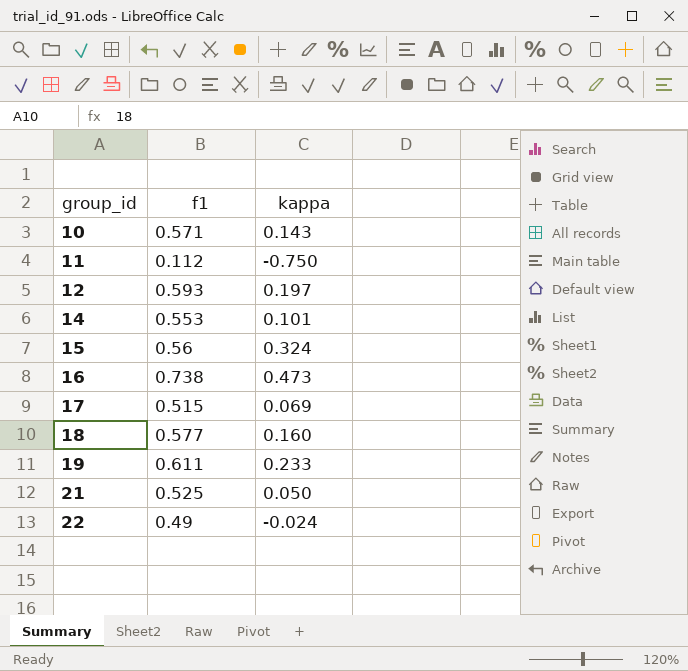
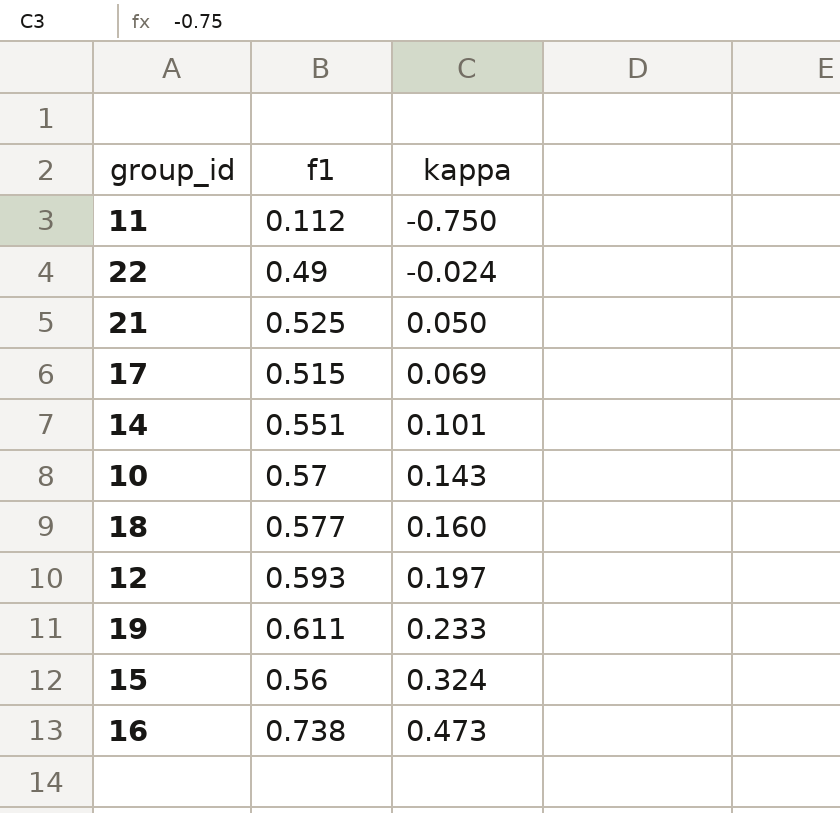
row order: group_id ascending -> kappa ascending
14 | f1: 0.553 -> 0.551
10 | f1: 0.571 -> 0.57

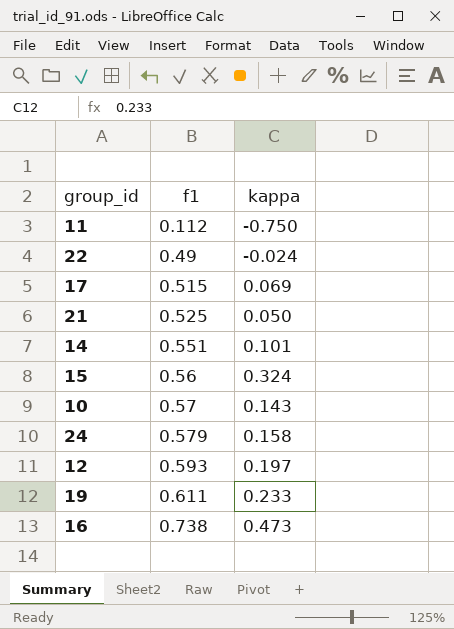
row order: kappa ascending -> f1 ascending
row 18: 0.577 | 0.160 -> none
row 24: none -> 0.579 | 0.158

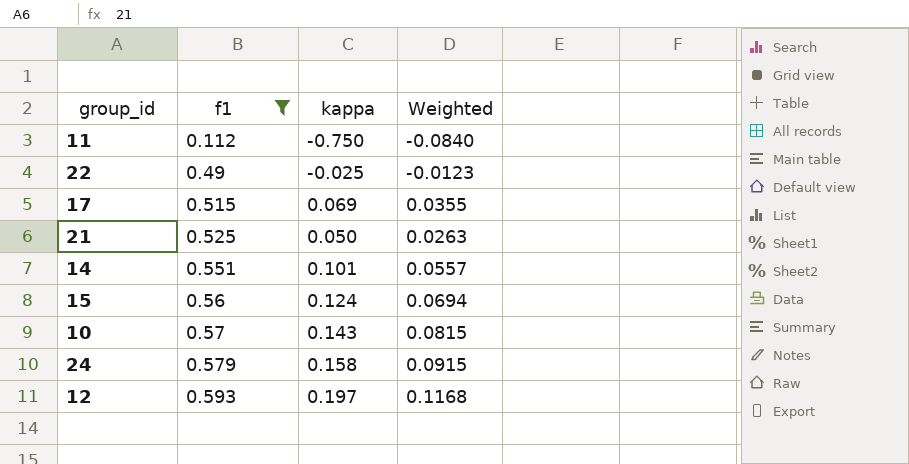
filter: none -> f1 <= 0.593
column Weighted | formula: none -> [f1] * [kappa]
22 | kappa: -0.024 -> -0.025
15 | kappa: 0.324 -> 0.124

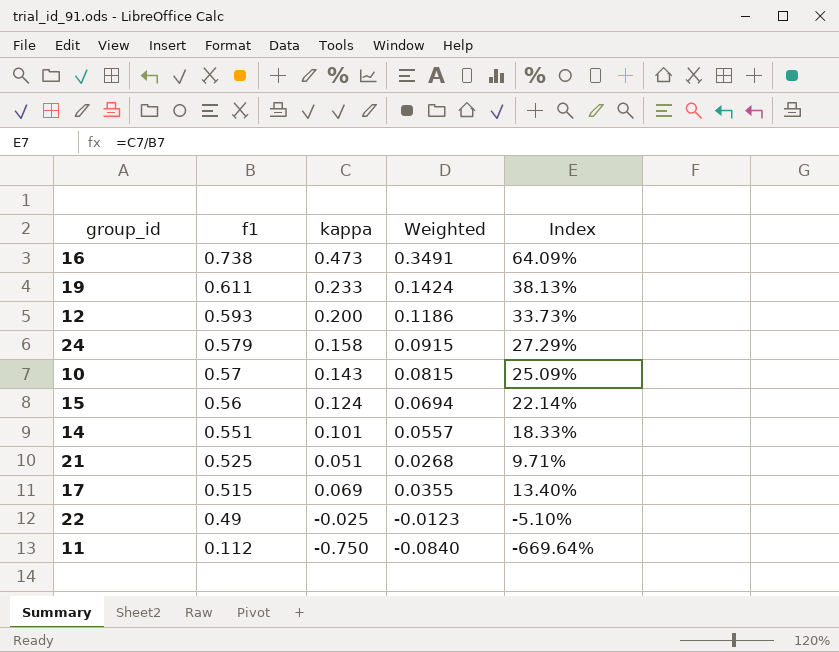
filter: f1 <= 0.593 -> none
row order: f1 ascending -> f1 descending
column Index | formula: none -> [kappa] / [f1]
12 | kappa: 0.197 -> 0.200
12 | Weighted: 0.1168 -> 0.1186
21 | kappa: 0.050 -> 0.051
21 | Weighted: 0.0263 -> 0.0268

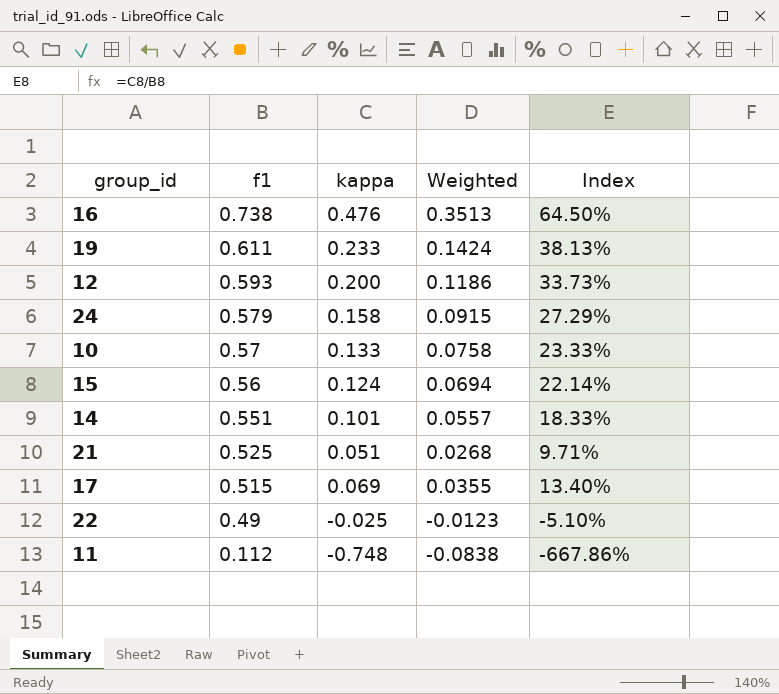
16 | kappa: 0.473 -> 0.476
16 | Weighted: 0.3491 -> 0.3513
16 | Index: 64.09% -> 64.50%
10 | kappa: 0.143 -> 0.133
10 | Weighted: 0.0815 -> 0.0758
10 | Index: 25.09% -> 23.33%
11 | kappa: -0.750 -> -0.748
11 | Weighted: -0.0840 -> -0.0838
11 | Index: -669.64% -> -667.86%

